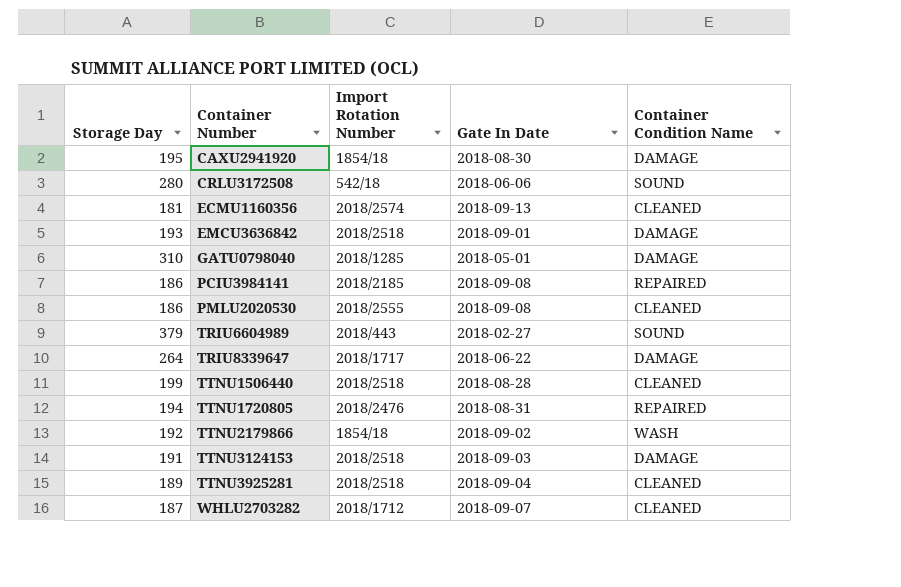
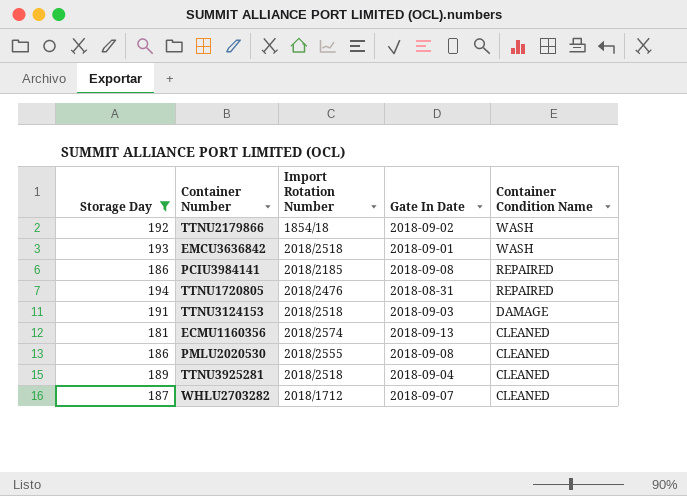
filter: none -> Storage Day <= 194
row order: Container Number ascending -> Container Condition Name descending
EMCU3636842 | Container Condition Name: DAMAGE -> WASH

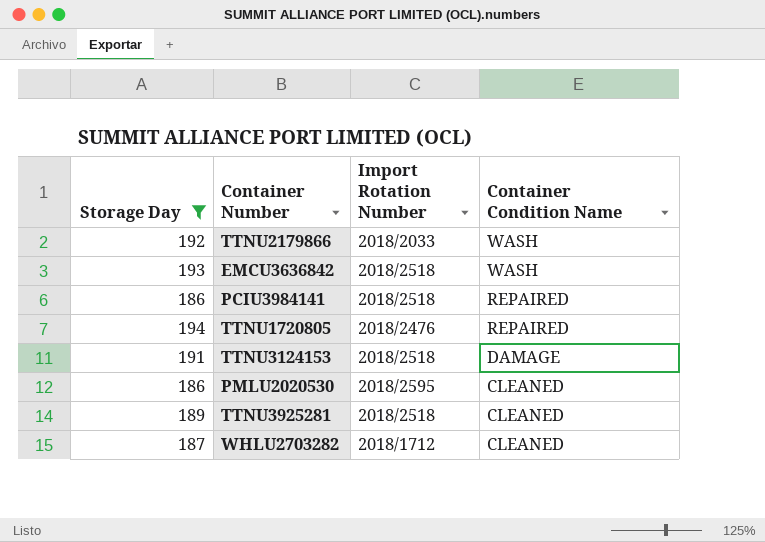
column Gate In Date | position: 4 -> none
row ECMU1160356: 181 | 2018/2574 | 2018-09-13 | CLEANED -> none
TTNU2179866 | Import Rotation Number: 1854/18 -> 2018/2033
PCIU3984141 | Import Rotation Number: 2018/2185 -> 2018/2518
PMLU2020530 | Import Rotation Number: 2018/2555 -> 2018/2595

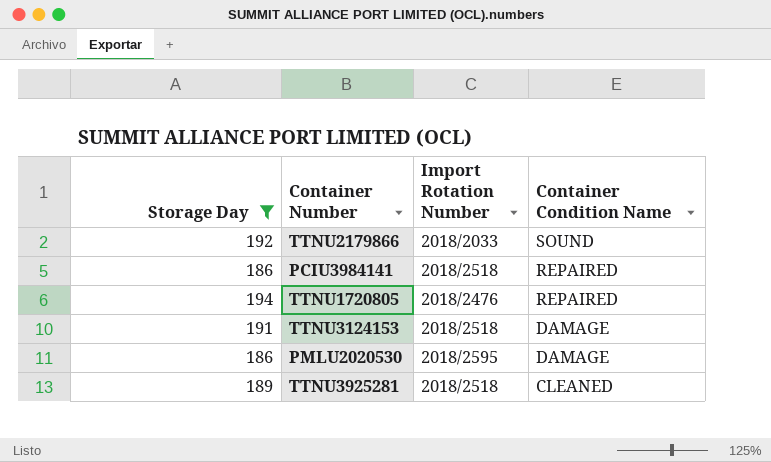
row EMCU3636842: 193 | 2018/2518 | WASH -> none
row WHLU2703282: 187 | 2018/1712 | CLEANED -> none
TTNU2179866 | Container Condition Name: WASH -> SOUND
PMLU2020530 | Container Condition Name: CLEANED -> DAMAGE

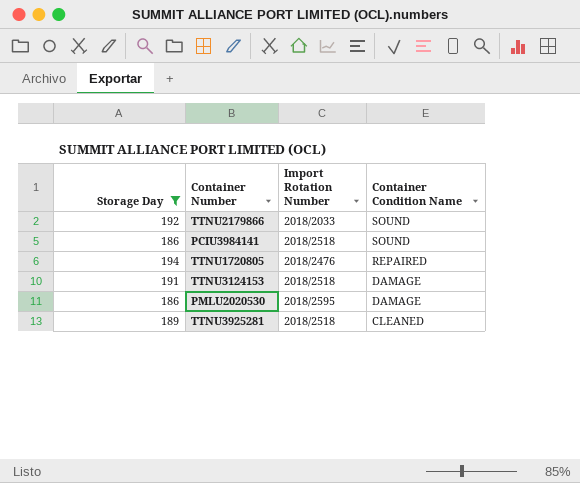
PCIU3984141 | Container Condition Name: REPAIRED -> SOUND

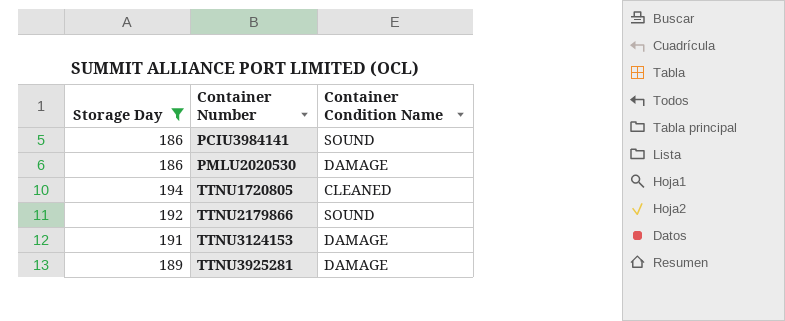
row order: Container Condition Name descending -> Container Number ascending
column Import Rotation Number | position: 3 -> none
TTNU1720805 | Container Condition Name: REPAIRED -> CLEANED
TTNU3925281 | Container Condition Name: CLEANED -> DAMAGE

